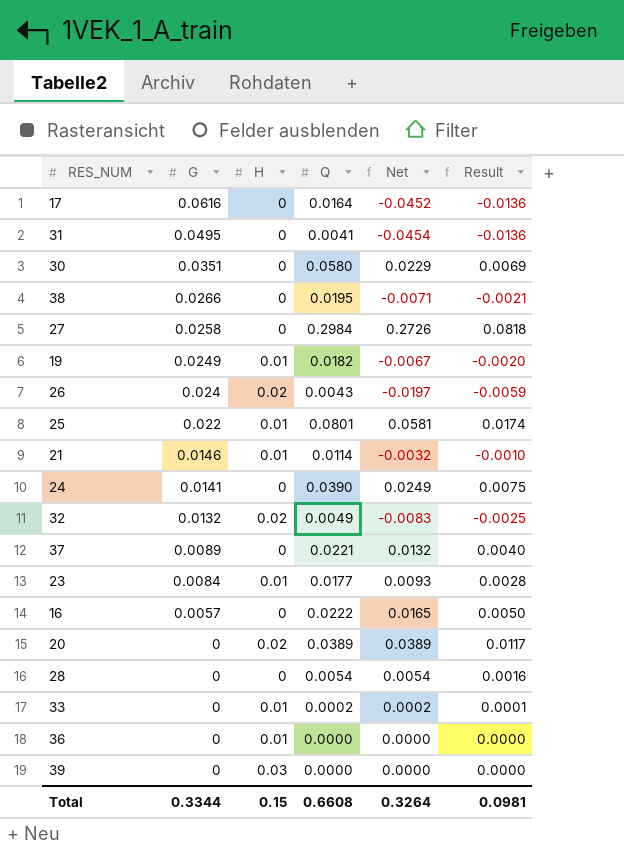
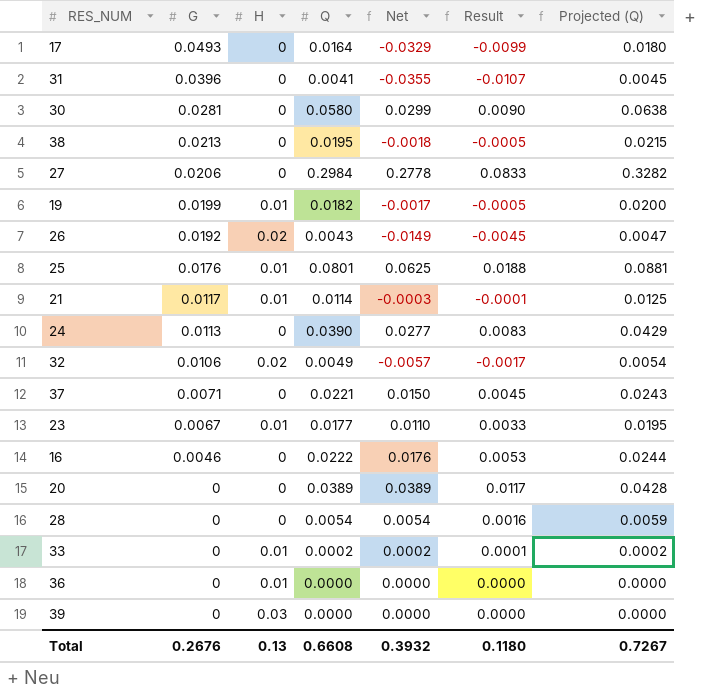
column Projected (Q) | formula: none -> [Q] * 1.1
17 | G: 0.0616 -> 0.0493
17 | Net: -0.0452 -> -0.0329
17 | Result: -0.0136 -> -0.0099
31 | G: 0.0495 -> 0.0396
31 | Net: -0.0454 -> -0.0355
31 | Result: -0.0136 -> -0.0107
30 | G: 0.0351 -> 0.0281
30 | Net: 0.0229 -> 0.0299
30 | Result: 0.0069 -> 0.0090
38 | G: 0.0266 -> 0.0213
38 | Net: -0.0071 -> -0.0018
38 | Result: -0.0021 -> -0.0005
27 | G: 0.0258 -> 0.0206
27 | Net: 0.2726 -> 0.2778
27 | Result: 0.0818 -> 0.0833
19 | G: 0.0249 -> 0.0199
19 | Net: -0.0067 -> -0.0017
19 | Result: -0.0020 -> -0.0005
26 | G: 0.024 -> 0.0192
26 | Net: -0.0197 -> -0.0149
26 | Result: -0.0059 -> -0.0045
25 | G: 0.022 -> 0.0176
25 | Net: 0.0581 -> 0.0625
25 | Result: 0.0174 -> 0.0188
21 | G: 0.0146 -> 0.0117
21 | Net: -0.0032 -> -0.0003
21 | Result: -0.0010 -> -0.0001
24 | G: 0.0141 -> 0.0113
24 | Net: 0.0249 -> 0.0277
24 | Result: 0.0075 -> 0.0083
32 | G: 0.0132 -> 0.0106
32 | Net: -0.0083 -> -0.0057
32 | Result: -0.0025 -> -0.0017
37 | G: 0.0089 -> 0.0071
37 | Net: 0.0132 -> 0.0150
37 | Result: 0.0040 -> 0.0045
23 | G: 0.0084 -> 0.0067
23 | Net: 0.0093 -> 0.0110
23 | Result: 0.0028 -> 0.0033
16 | G: 0.0057 -> 0.0046
16 | Net: 0.0165 -> 0.0176
16 | Result: 0.0050 -> 0.0053
20 | H: 0.02 -> 0
Total | G: 0.3344 -> 0.2676
Total | H: 0.15 -> 0.13
Total | Net: 0.3264 -> 0.3932
Total | Result: 0.0981 -> 0.1180

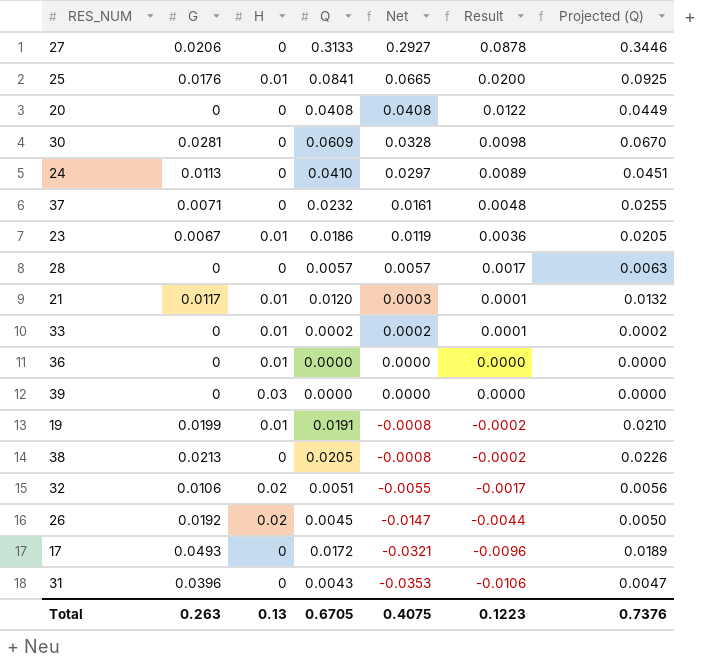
row order: G descending -> Net descending
row 16: 0.0046 | 0 | 0.0222 | 0.0176 | 0.0053 | 0.0244 -> none
27 | Q: 0.2984 -> 0.3133
27 | Net: 0.2778 -> 0.2927
27 | Result: 0.0833 -> 0.0878
27 | Projected (Q): 0.3282 -> 0.3446
25 | Q: 0.0801 -> 0.0841
25 | Net: 0.0625 -> 0.0665
25 | Result: 0.0188 -> 0.0200
25 | Projected (Q): 0.0881 -> 0.0925
20 | Q: 0.0389 -> 0.0408
20 | Net: 0.0389 -> 0.0408
20 | Result: 0.0117 -> 0.0122
20 | Projected (Q): 0.0428 -> 0.0449
30 | Q: 0.0580 -> 0.0609
30 | Net: 0.0299 -> 0.0328
30 | Result: 0.0090 -> 0.0098
30 | Projected (Q): 0.0638 -> 0.0670
24 | Q: 0.0390 -> 0.0410
24 | Net: 0.0277 -> 0.0297
24 | Result: 0.0083 -> 0.0089
24 | Projected (Q): 0.0429 -> 0.0451
37 | Q: 0.0221 -> 0.0232
37 | Net: 0.0150 -> 0.0161
37 | Result: 0.0045 -> 0.0048
37 | Projected (Q): 0.0243 -> 0.0255
23 | Q: 0.0177 -> 0.0186
23 | Net: 0.0110 -> 0.0119
23 | Result: 0.0033 -> 0.0036
23 | Projected (Q): 0.0195 -> 0.0205
28 | Q: 0.0054 -> 0.0057
28 | Net: 0.0054 -> 0.0057
28 | Result: 0.0016 -> 0.0017
28 | Projected (Q): 0.0059 -> 0.0063
21 | Q: 0.0114 -> 0.0120
21 | Net: -0.0003 -> 0.0003
21 | Result: -0.0001 -> 0.0001
21 | Projected (Q): 0.0125 -> 0.0132
19 | Q: 0.0182 -> 0.0191
19 | Net: -0.0017 -> -0.0008
19 | Result: -0.0005 -> -0.0002
19 | Projected (Q): 0.0200 -> 0.0210
38 | Q: 0.0195 -> 0.0205
38 | Net: -0.0018 -> -0.0008
38 | Result: -0.0005 -> -0.0002
38 | Projected (Q): 0.0215 -> 0.0226
32 | Q: 0.0049 -> 0.0051
32 | Net: -0.0057 -> -0.0055
32 | Projected (Q): 0.0054 -> 0.0056
26 | Q: 0.0043 -> 0.0045
26 | Net: -0.0149 -> -0.0147
26 | Result: -0.0045 -> -0.0044
26 | Projected (Q): 0.0047 -> 0.0050
17 | Q: 0.0164 -> 0.0172
17 | Net: -0.0329 -> -0.0321
17 | Result: -0.0099 -> -0.0096
17 | Projected (Q): 0.0180 -> 0.0189
31 | Q: 0.0041 -> 0.0043
31 | Net: -0.0355 -> -0.0353
31 | Result: -0.0107 -> -0.0106
31 | Projected (Q): 0.0045 -> 0.0047
Total | G: 0.2676 -> 0.263
Total | Q: 0.6608 -> 0.6705
Total | Net: 0.3932 -> 0.4075
Total | Result: 0.1180 -> 0.1223
Total | Projected (Q): 0.7267 -> 0.7376

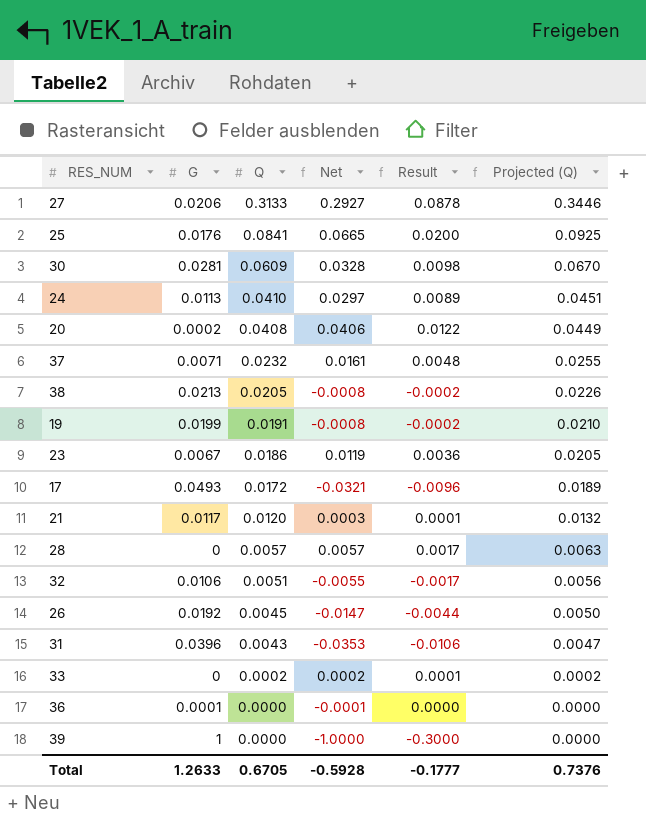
row order: Net descending -> Q descending
column H | position: 3 -> none
20 | G: 0 -> 0.0002
20 | Net: 0.0408 -> 0.0406
36 | G: 0 -> 0.0001
36 | Net: 0.0000 -> -0.0001
39 | G: 0 -> 1
39 | Net: 0.0000 -> -1.0000
39 | Result: 0.0000 -> -0.3000
Total | G: 0.263 -> 1.2633
Total | Net: 0.4075 -> -0.5928
Total | Result: 0.1223 -> -0.1777

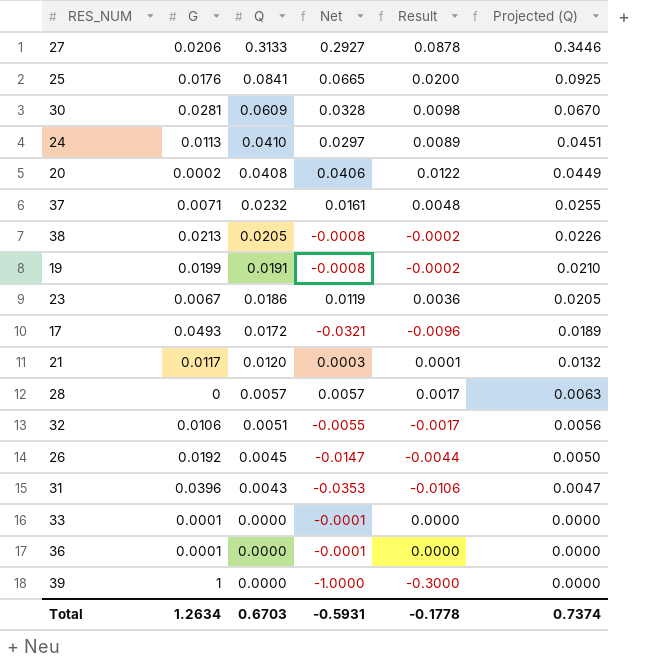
33 | G: 0 -> 0.0001
33 | Q: 0.0002 -> 0.0000
33 | Net: 0.0002 -> -0.0001
33 | Result: 0.0001 -> 0.0000
33 | Projected (Q): 0.0002 -> 0.0000
Total | G: 1.2633 -> 1.2634
Total | Q: 0.6705 -> 0.6703
Total | Net: -0.5928 -> -0.5931
Total | Result: -0.1777 -> -0.1778
Total | Projected (Q): 0.7376 -> 0.7374

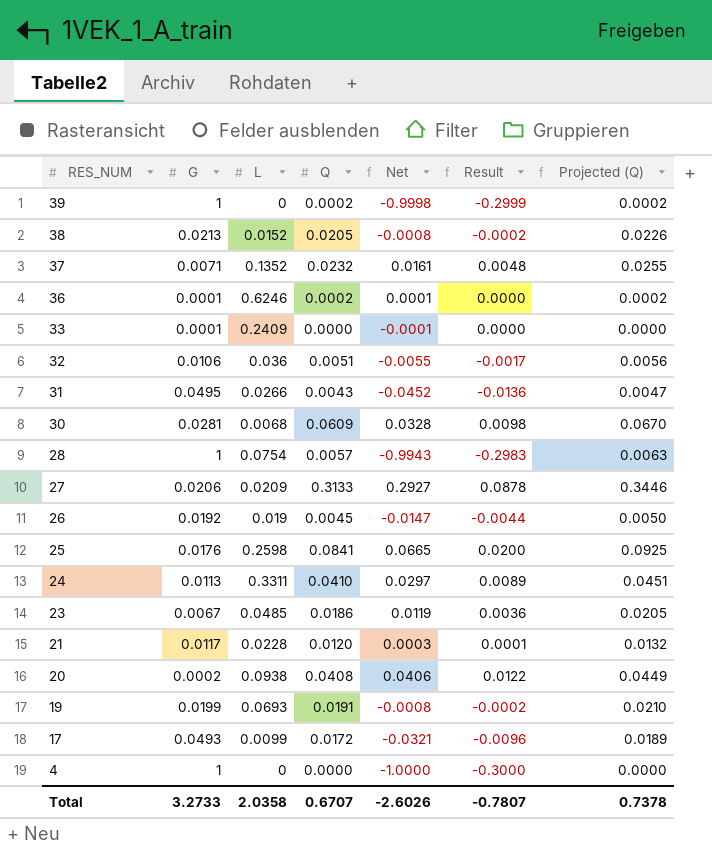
row order: Q descending -> RES_NUM descending
column L | position: none -> 3
39 | Q: 0.0000 -> 0.0002
39 | Net: -1.0000 -> -0.9998
39 | Result: -0.3000 -> -0.2999
39 | Projected (Q): 0.0000 -> 0.0002
36 | Q: 0.0000 -> 0.0002
36 | Net: -0.0001 -> 0.0001
36 | Projected (Q): 0.0000 -> 0.0002
31 | G: 0.0396 -> 0.0495
31 | Net: -0.0353 -> -0.0452
31 | Result: -0.0106 -> -0.0136
28 | G: 0 -> 1
28 | Net: 0.0057 -> -0.9943
28 | Result: 0.0017 -> -0.2983
row 4: none -> 1 | 0 | 0.0000 | -1.0000 | -0.3000 | 0.0000
Total | G: 1.2634 -> 3.2733
Total | Q: 0.6703 -> 0.6707
Total | Net: -0.5931 -> -2.6026
Total | Result: -0.1778 -> -0.7807
Total | Projected (Q): 0.7374 -> 0.7378

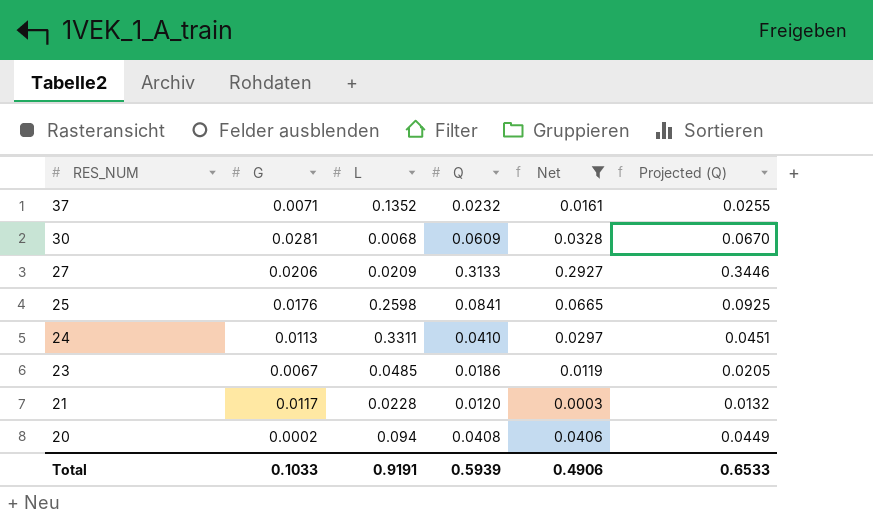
filter: none -> Net >= 0.0003
column Result | formula: [Net] * 0.3 -> none
20 | L: 0.0938 -> 0.094
Total | G: 3.2733 -> 0.1033
Total | L: 2.0358 -> 0.9191
Total | Q: 0.6707 -> 0.5939
Total | Net: -2.6026 -> 0.4906
Total | Projected (Q): 0.7378 -> 0.6533

